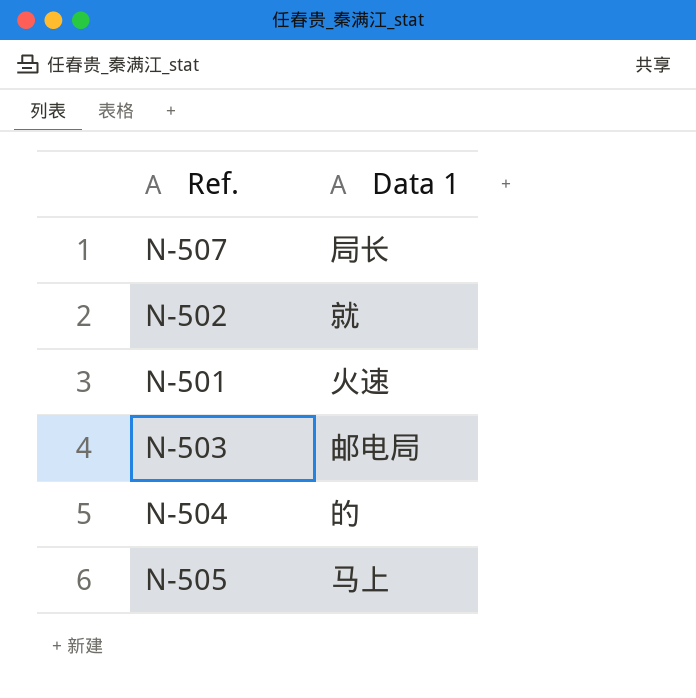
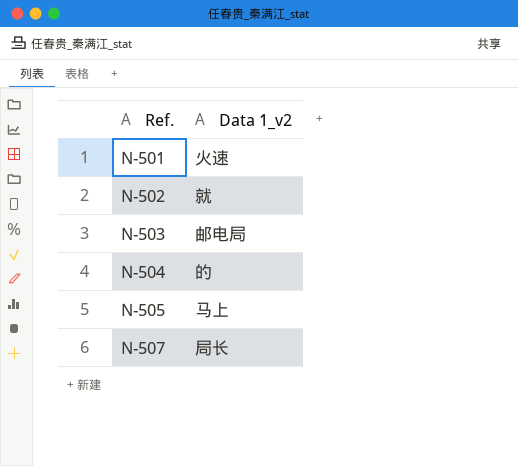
row order: none -> Ref. ascending
column name: Data 1 -> Data 1_v2

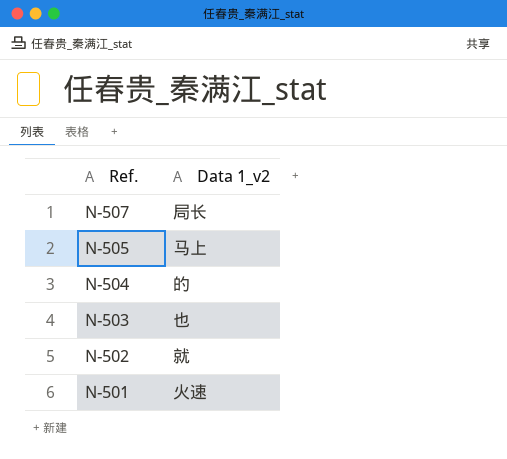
row order: Ref. ascending -> Ref. descending
N-503 | Data 1_v2: 邮电局 -> 也

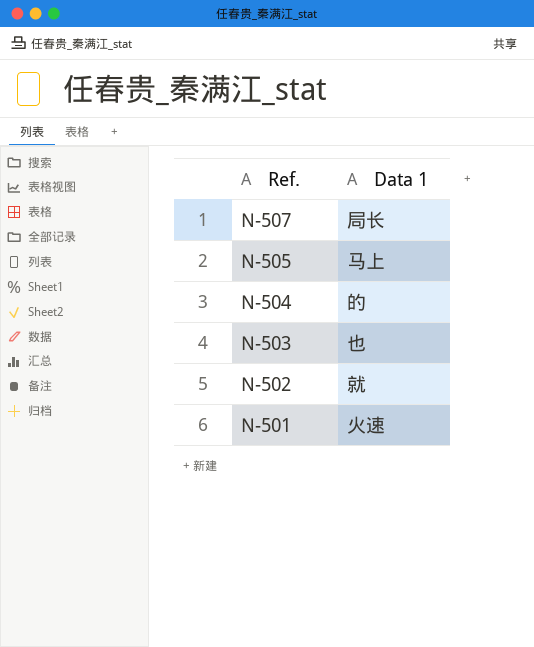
column name: Data 1_v2 -> Data 1

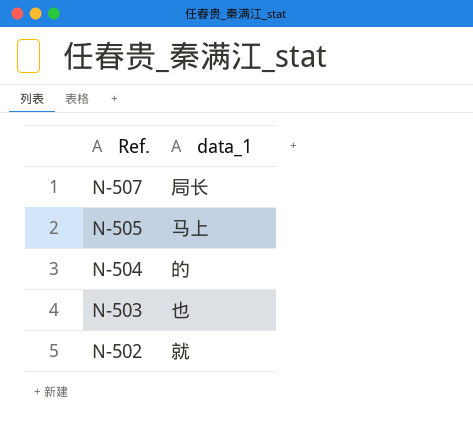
column name: Data 1 -> data_1
row N-501: 火速 -> none

